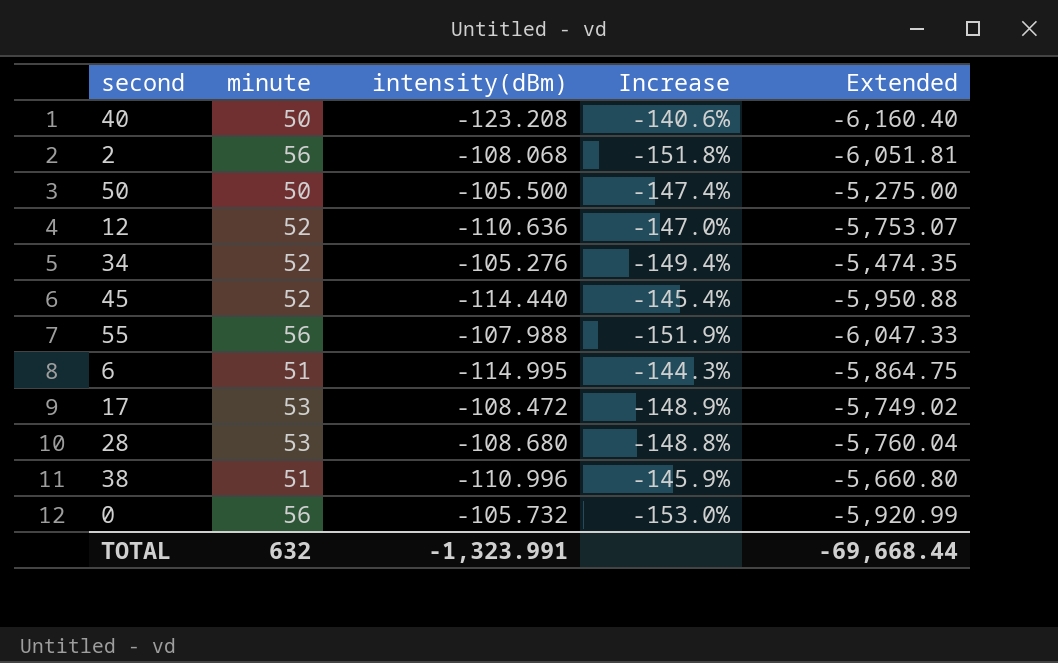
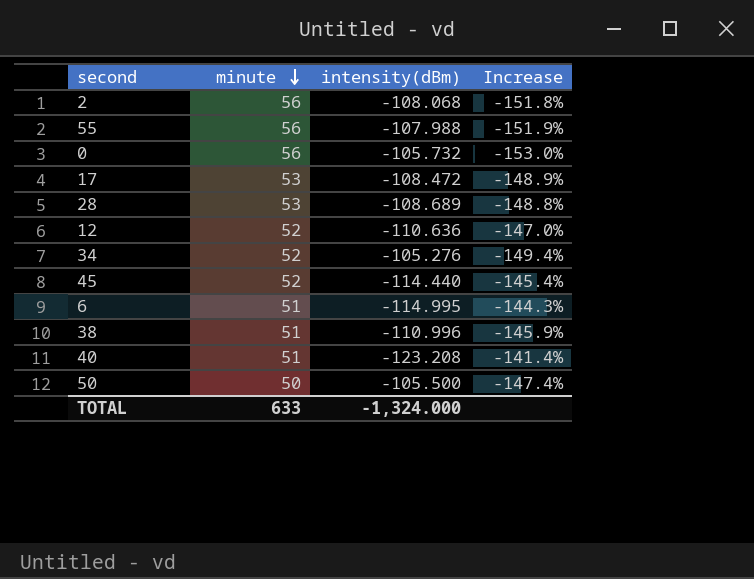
row order: none -> minute descending
column Extended | formula: [minute] * [intensity(dBm)] -> none
28 | intensity(dBm): -108.680 -> -108.689
40 | minute: 50 -> 51
40 | Increase: -140.6% -> -141.4%
TOTAL | minute: 632 -> 633
TOTAL | intensity(dBm): -1,323.991 -> -1,324.000

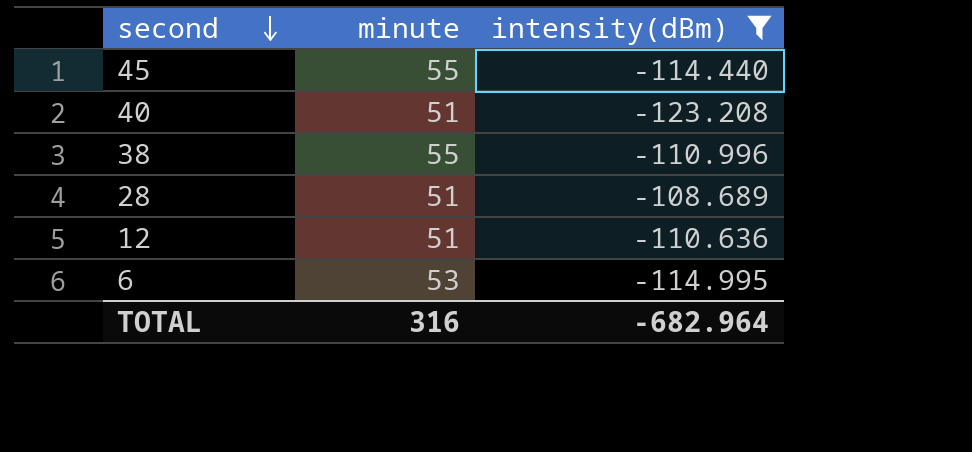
filter: none -> intensity(dBm) <= -108.689
row order: minute descending -> second descending
column Increase | formula: ([minute] - [intensity(dBm)]) / [intensity(dBm)] -> none
45 | minute: 52 -> 55
38 | minute: 51 -> 55
28 | minute: 53 -> 51
12 | minute: 52 -> 51
6 | minute: 51 -> 53
TOTAL | minute: 633 -> 316
TOTAL | intensity(dBm): -1,324.000 -> -682.964

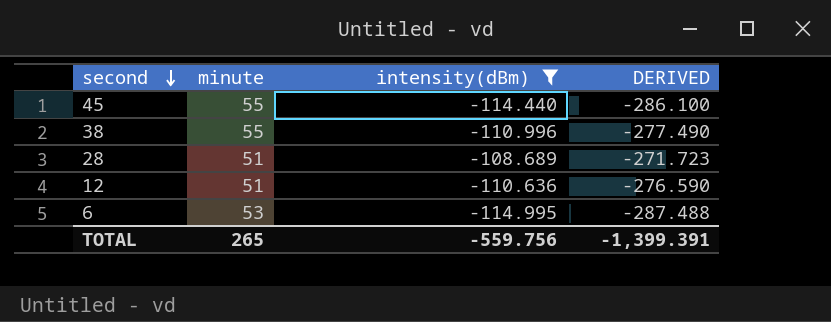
column DERIVED | formula: none -> [intensity(dBm)] * 2.5
row 40: 51 | -123.208 -> none
TOTAL | minute: 316 -> 265
TOTAL | intensity(dBm): -682.964 -> -559.756

